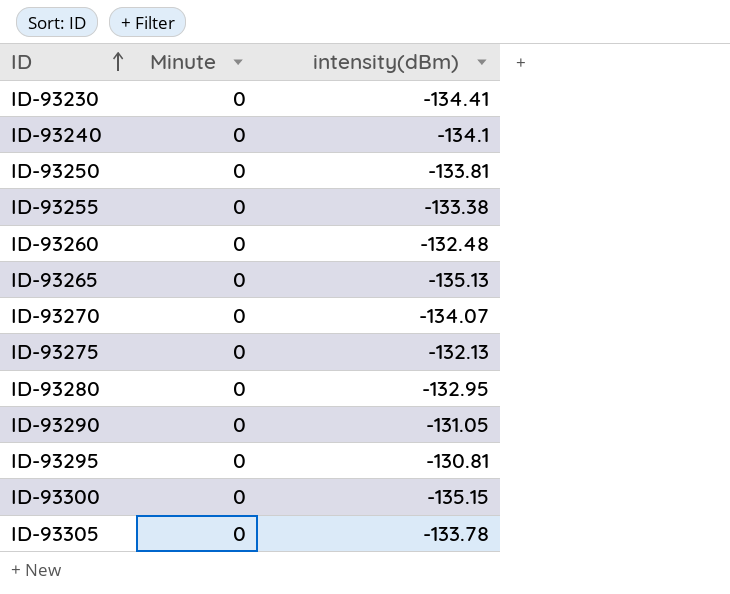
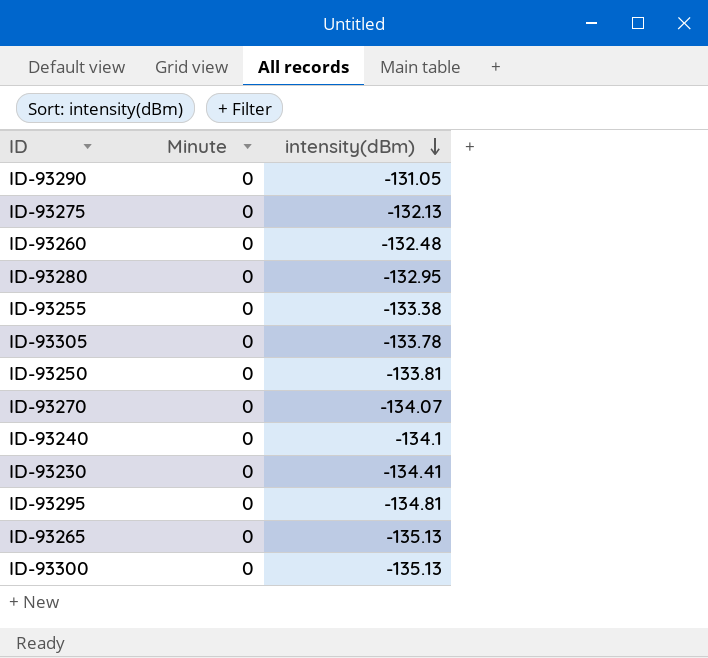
row order: ID ascending -> intensity(dBm) descending
ID-93295 | intensity(dBm): -130.81 -> -134.81
ID-93300 | intensity(dBm): -135.15 -> -135.13

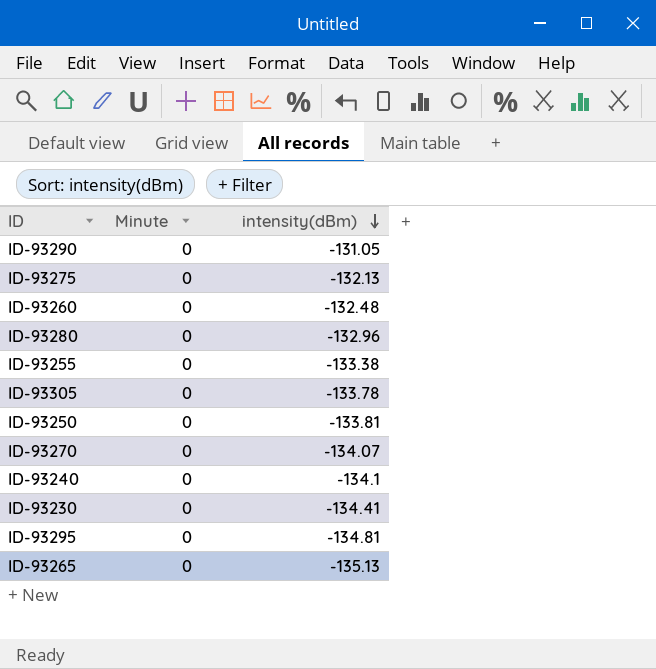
row ID-93300: 0 | -135.13 -> none
ID-93280 | intensity(dBm): -132.95 -> -132.96

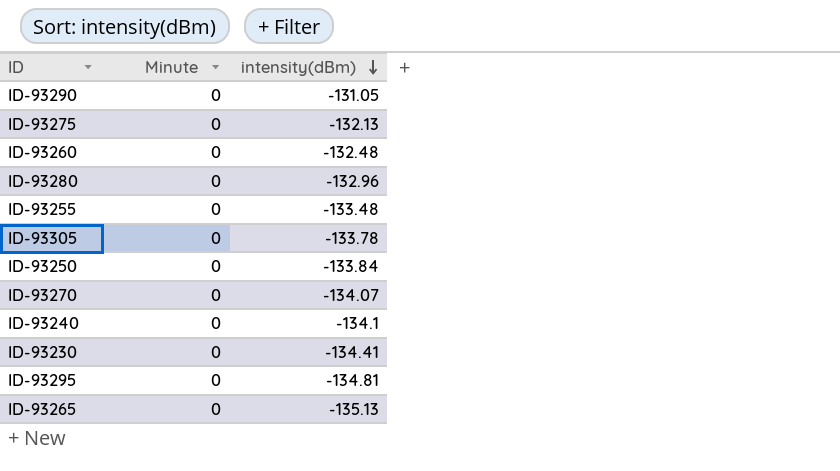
ID-93255 | intensity(dBm): -133.38 -> -133.48
ID-93250 | intensity(dBm): -133.81 -> -133.84

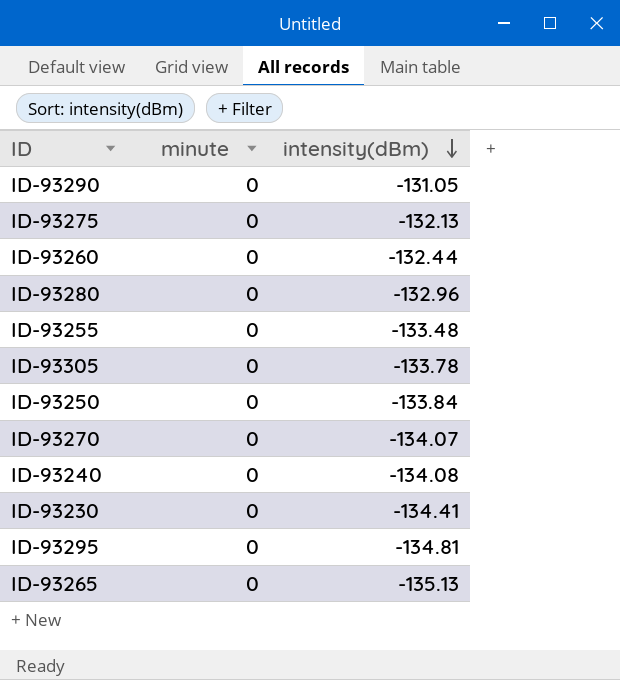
column name: Minute -> minute
ID-93260 | intensity(dBm): -132.48 -> -132.44
ID-93240 | intensity(dBm): -134.1 -> -134.08

